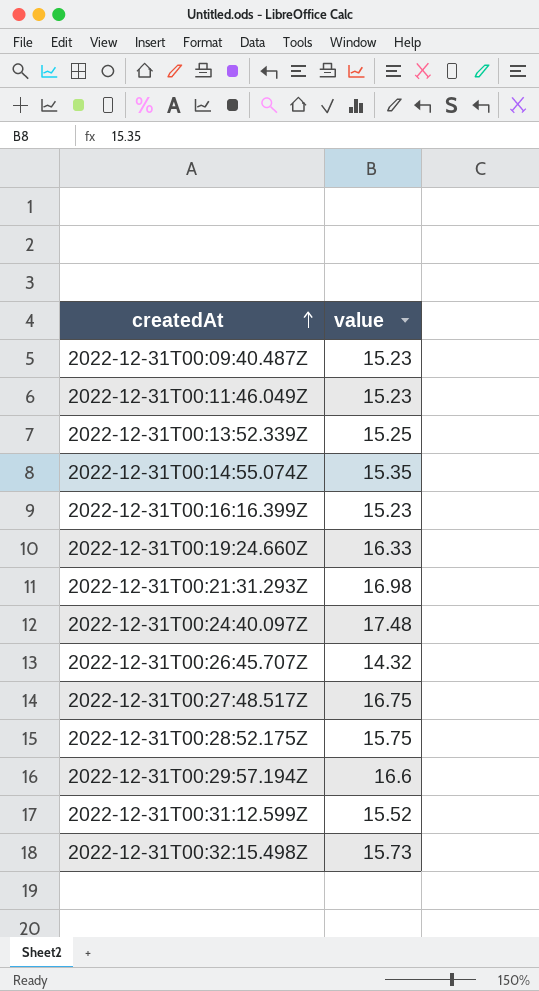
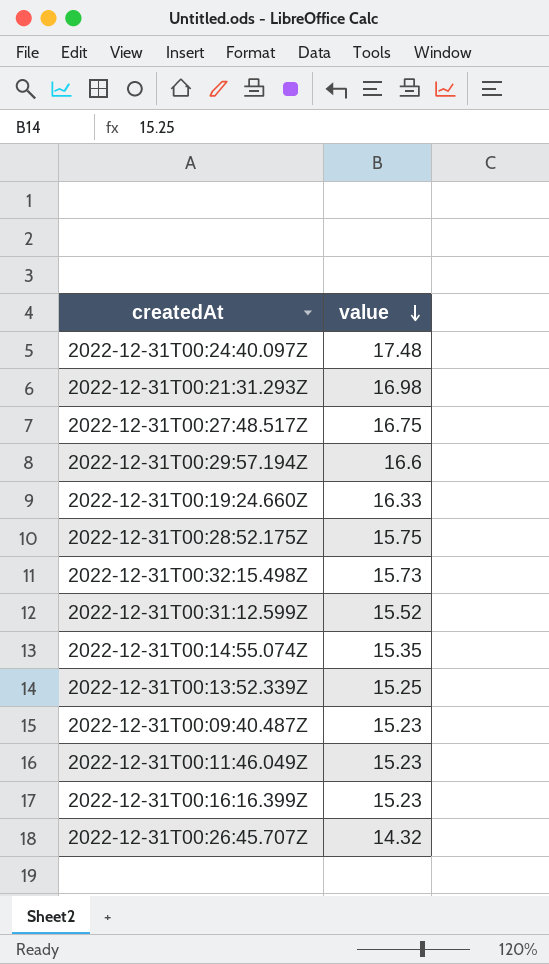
row order: createdAt ascending -> value descending

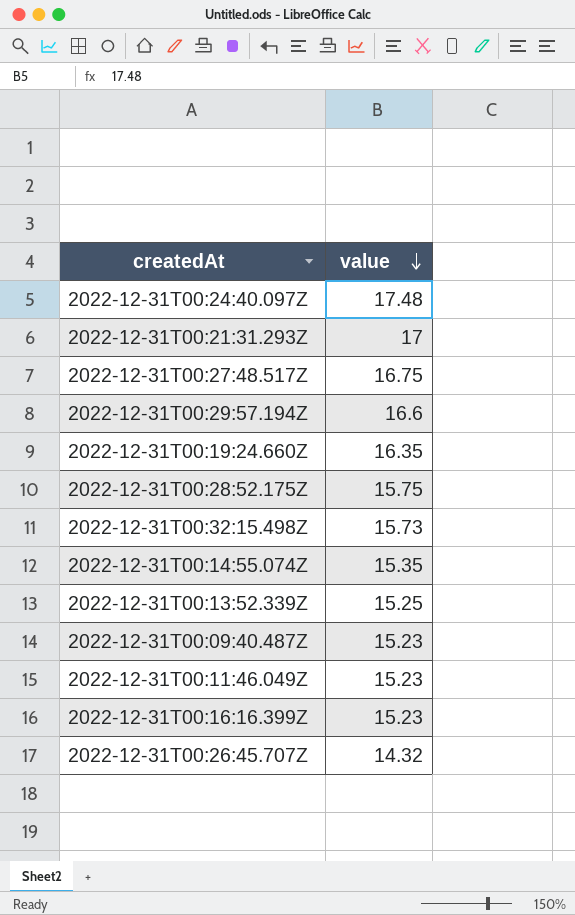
row 2022-12-31T00:31:12.599Z: 15.52 -> none
2022-12-31T00:21:31.293Z | value: 16.98 -> 17
2022-12-31T00:19:24.660Z | value: 16.33 -> 16.35

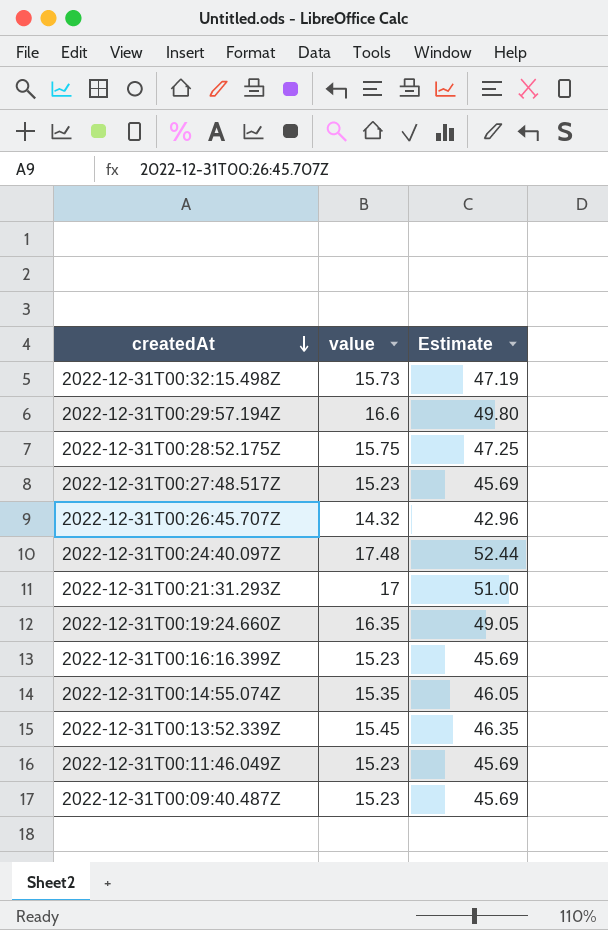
row order: value descending -> createdAt descending
column Estimate | formula: none -> [value] * 3
2022-12-31T00:27:48.517Z | value: 16.75 -> 15.23
2022-12-31T00:13:52.339Z | value: 15.25 -> 15.45

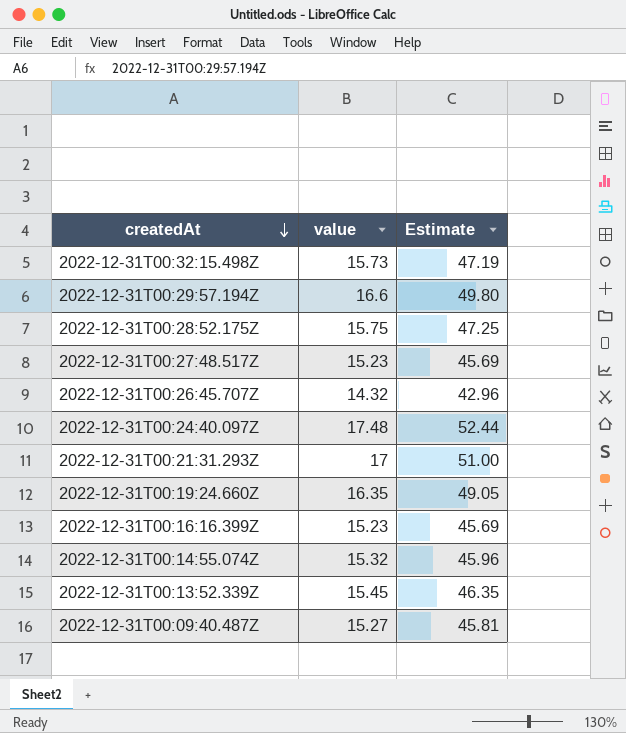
row 2022-12-31T00:11:46.049Z: 15.23 | 45.69 -> none
2022-12-31T00:14:55.074Z | value: 15.35 -> 15.32
2022-12-31T00:14:55.074Z | Estimate: 46.05 -> 45.96
2022-12-31T00:09:40.487Z | value: 15.23 -> 15.27
2022-12-31T00:09:40.487Z | Estimate: 45.69 -> 45.81

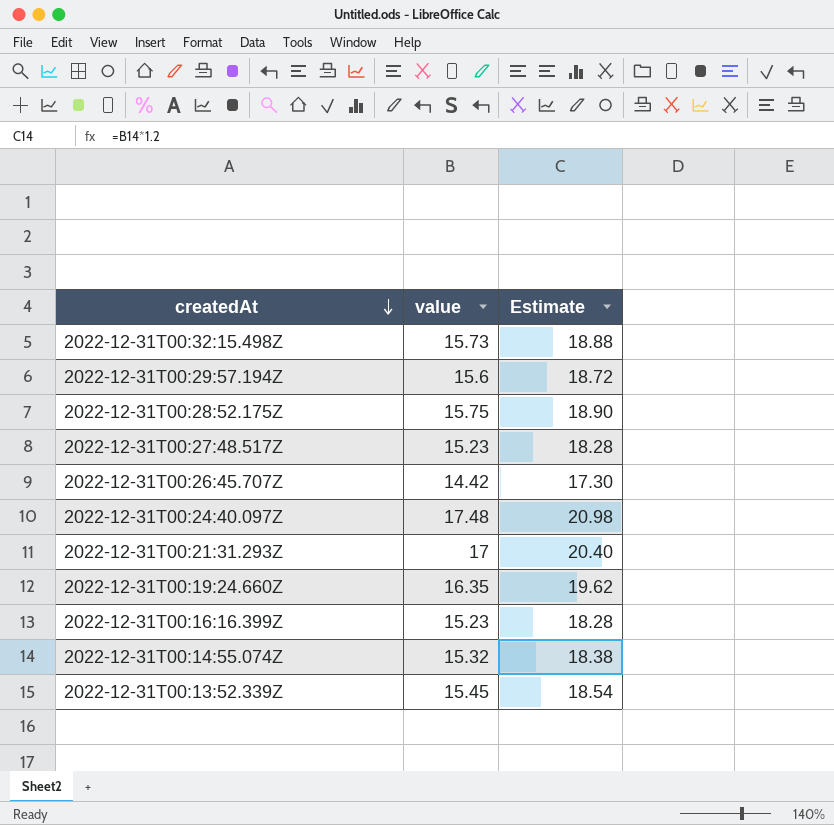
column Estimate | formula: [value] * 3 -> [value] * 1.2
row 2022-12-31T00:09:40.487Z: 15.27 | 45.81 -> none
2022-12-31T00:29:57.194Z | value: 16.6 -> 15.6
2022-12-31T00:26:45.707Z | value: 14.32 -> 14.42

